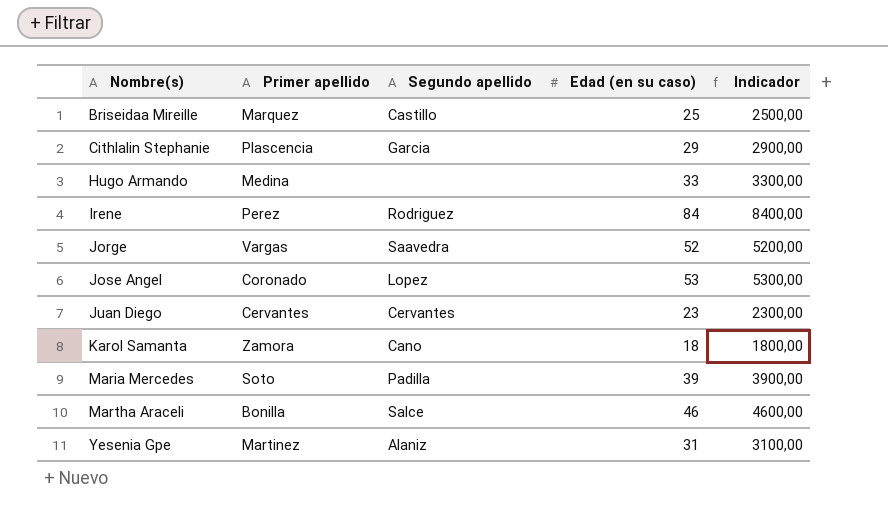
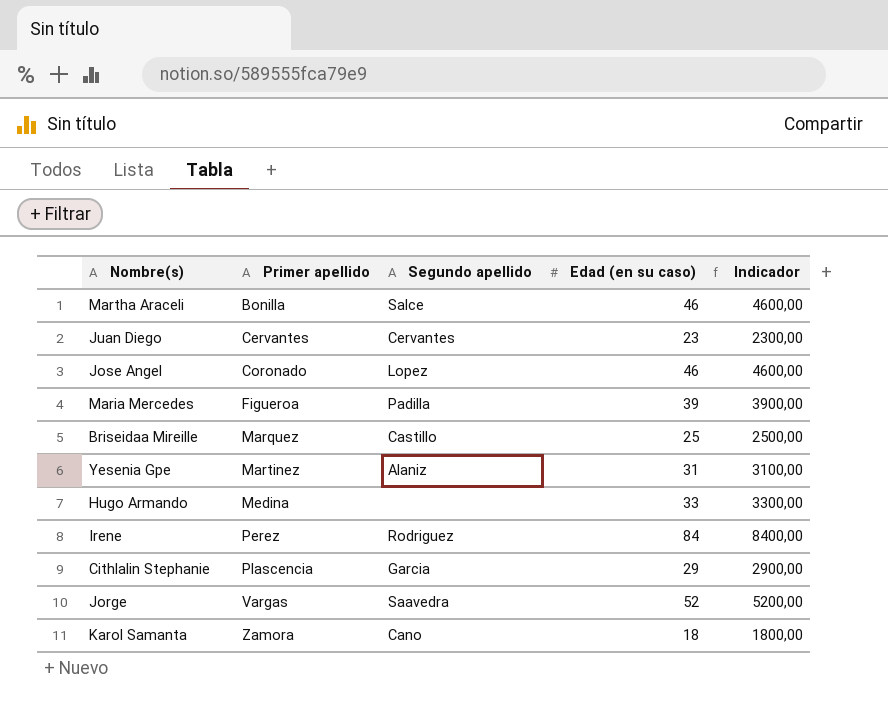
row order: Nombre(s) ascending -> Primer apellido ascending
Jose Angel | Edad (en su caso): 53 -> 46
Jose Angel | Indicador: 5300,00 -> 4600,00
Maria Mercedes | Primer apellido: Soto -> Figueroa

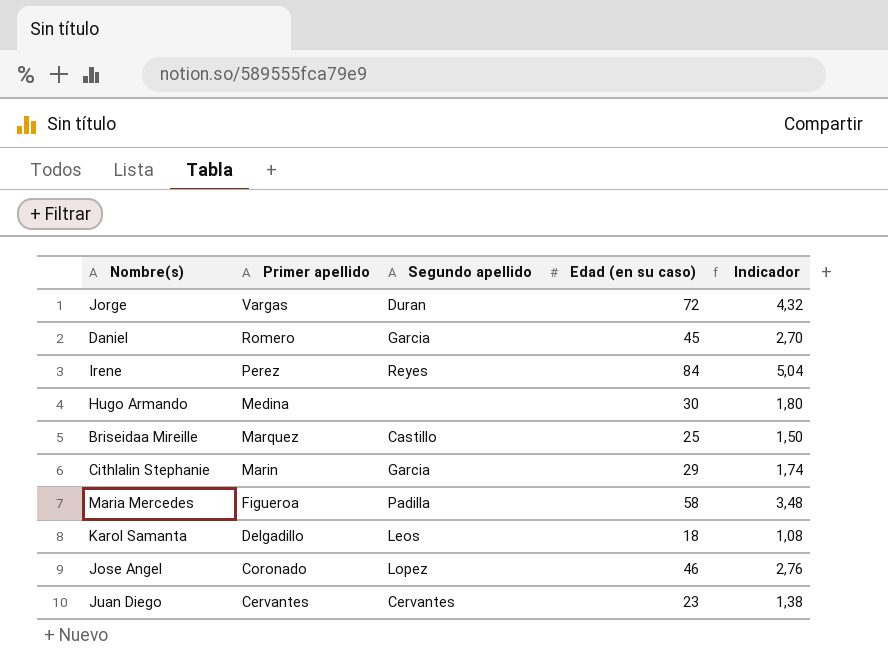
row order: Primer apellido ascending -> Primer apellido descending
column Indicador | formula: [Edad (en su caso)] * 100 -> [Edad (en su caso)] * 0,06
row Martha Araceli: Bonilla | Salce | 46 | 4600,00 -> none
row Yesenia Gpe: Martinez | Alaniz | 31 | 3100,00 -> none
Jorge | Segundo apellido: Saavedra -> Duran
Jorge | Edad (en su caso): 52 -> 72
row Daniel: none -> Romero | Garcia | 45 | 2,70
Irene | Segundo apellido: Rodriguez -> Reyes
Hugo Armando | Edad (en su caso): 33 -> 30
Cithlalin Stephanie | Primer apellido: Plascencia -> Marin
Maria Mercedes | Edad (en su caso): 39 -> 58
Karol Samanta | Primer apellido: Zamora -> Delgadillo
Karol Samanta | Segundo apellido: Cano -> Leos

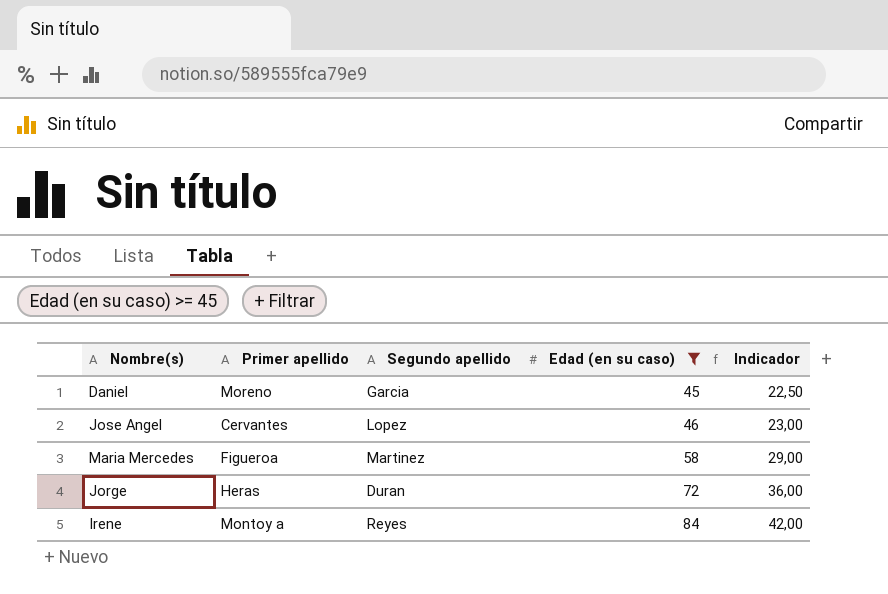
filter: none -> Edad (en su caso) >= 45
row order: Primer apellido descending -> Edad (en su caso) ascending
column Indicador | formula: [Edad (en su caso)] * 0,06 -> [Edad (en su caso)] * 0,5
Daniel | Primer apellido: Romero -> Moreno
Jose Angel | Primer apellido: Coronado -> Cervantes
Maria Mercedes | Segundo apellido: Padilla -> Martinez
Jorge | Primer apellido: Vargas -> Heras
Irene | Primer apellido: Perez -> Montoy a

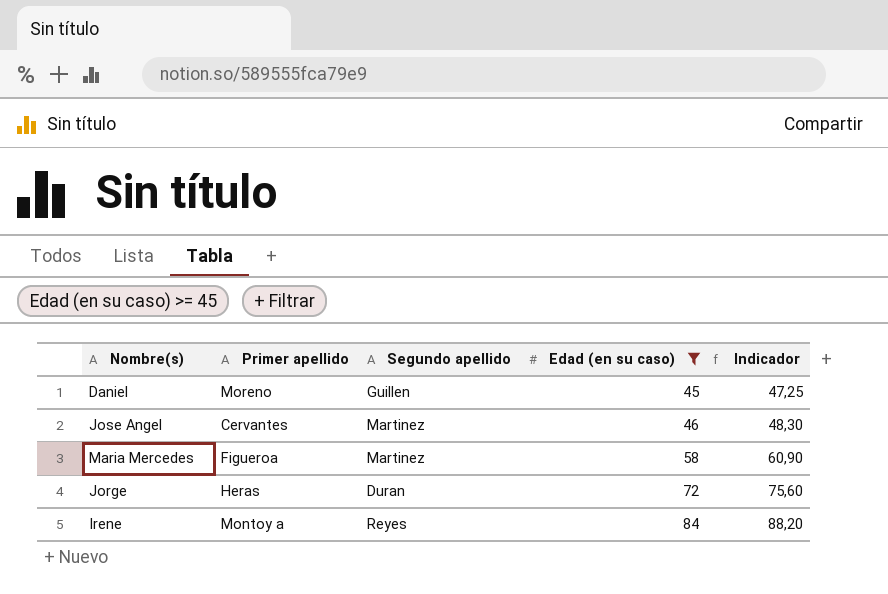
column Indicador | formula: [Edad (en su caso)] * 0,5 -> [Edad (en su caso)] * 1,05
Daniel | Segundo apellido: Garcia -> Guillen
Jose Angel | Segundo apellido: Lopez -> Martinez

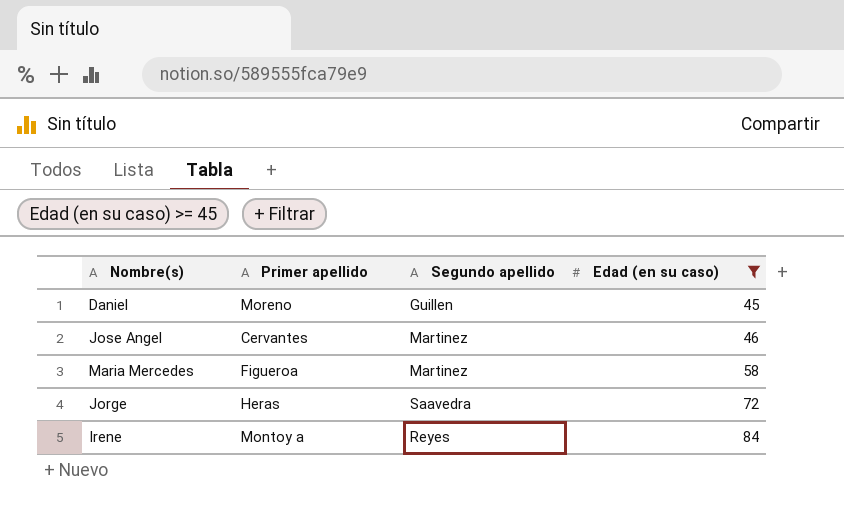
column Indicador | formula: [Edad (en su caso)] * 1,05 -> none
Jorge | Segundo apellido: Duran -> Saavedra

